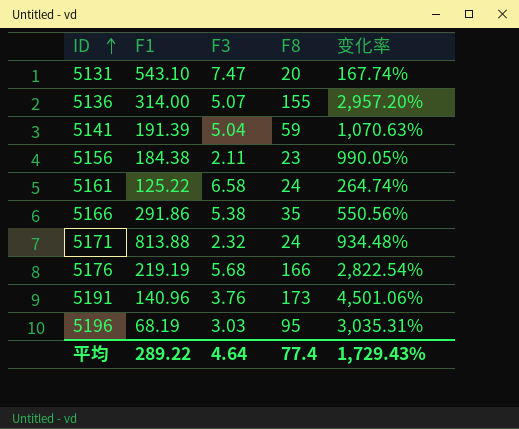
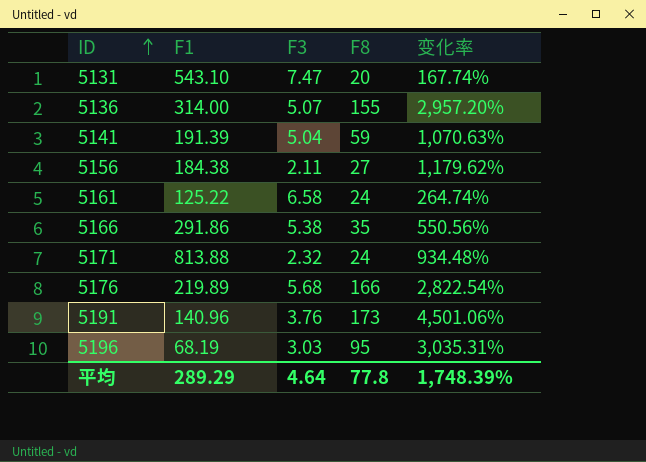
5156 | F8: 23 -> 27
5156 | 变化率: 990.05% -> 1,179.62%
5176 | F1: 219.19 -> 219.89
平均 | F1: 289.22 -> 289.29
平均 | F8: 77.4 -> 77.8
平均 | 变化率: 1,729.43% -> 1,748.39%

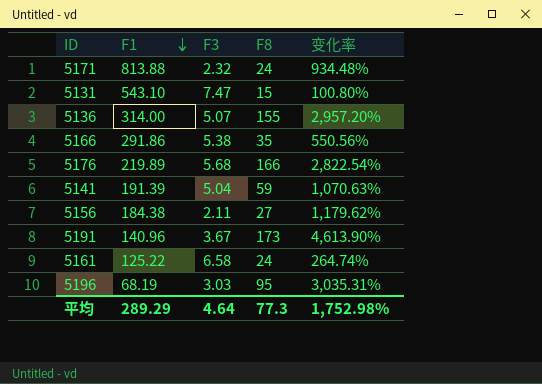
row order: ID ascending -> F1 descending
5131 | F8: 20 -> 15
5131 | 变化率: 167.74% -> 100.80%
5191 | F3: 3.76 -> 3.67
5191 | 变化率: 4,501.06% -> 4,613.90%
平均 | F8: 77.8 -> 77.3
平均 | 变化率: 1,748.39% -> 1,752.98%

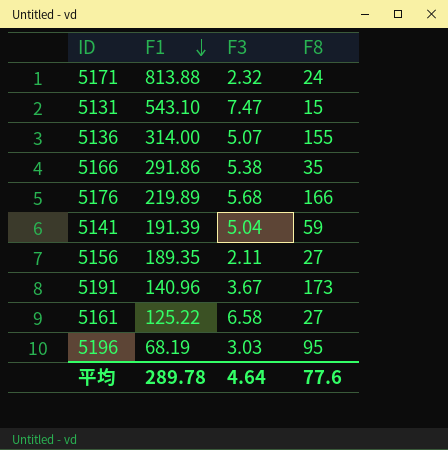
column 变化率 | formula: ([F8] - [F3]) / [F3] -> none
5156 | F1: 184.38 -> 189.35
5161 | F8: 24 -> 27
平均 | F1: 289.29 -> 289.78
平均 | F8: 77.3 -> 77.6

